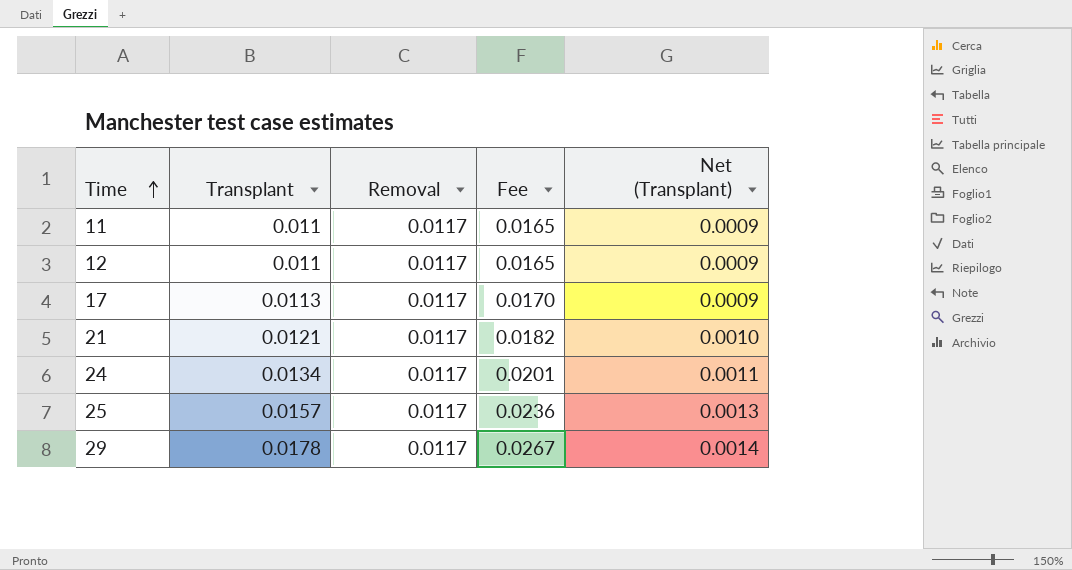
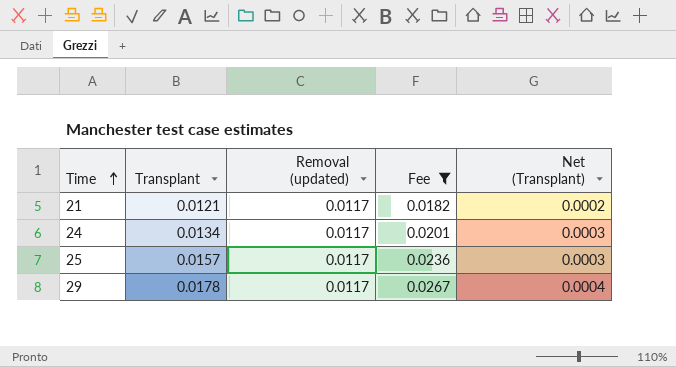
filter: none -> Fee >= 0.0182
column name: Removal -> Removal (updated)
column Net (Transplant) | formula: [Transplant] * 0.08 -> [Transplant] * 0.02

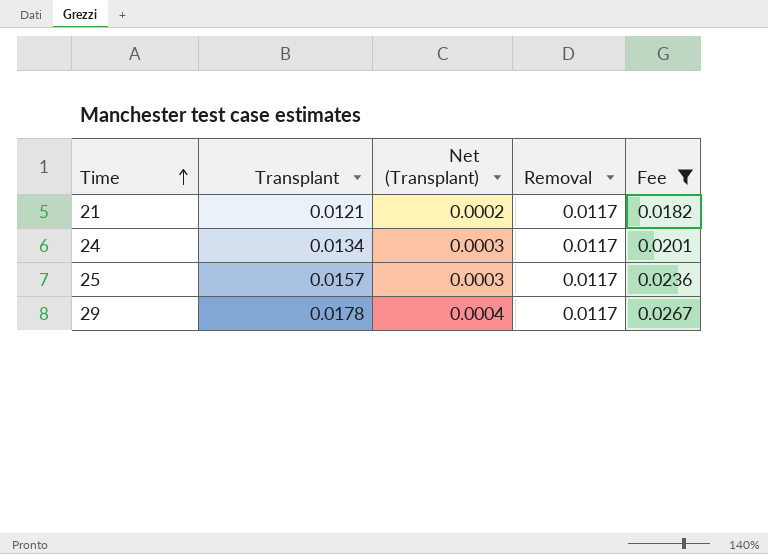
column Net (Transplant) | position: 5 -> 3
column name: Removal (updated) -> Removal

